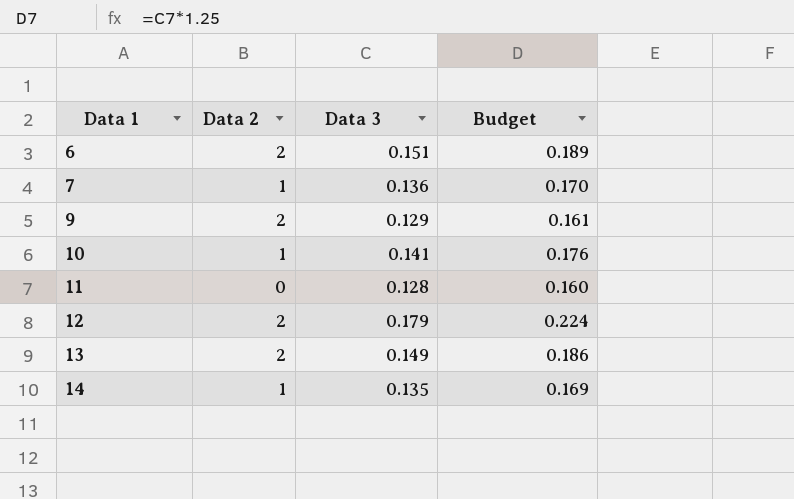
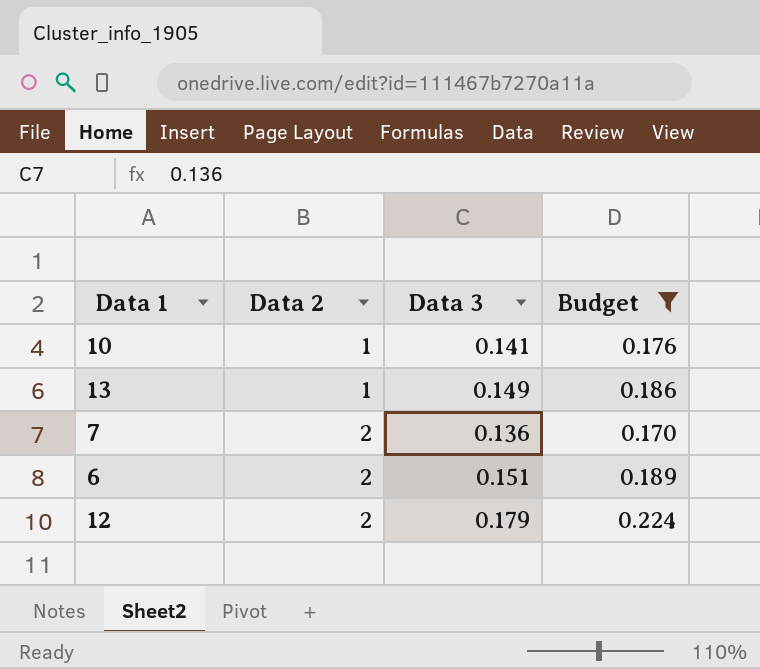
filter: none -> Budget >= 0.170
row order: Data 1 ascending -> Data 2 ascending
13 | Data 2: 2 -> 1
7 | Data 2: 1 -> 2

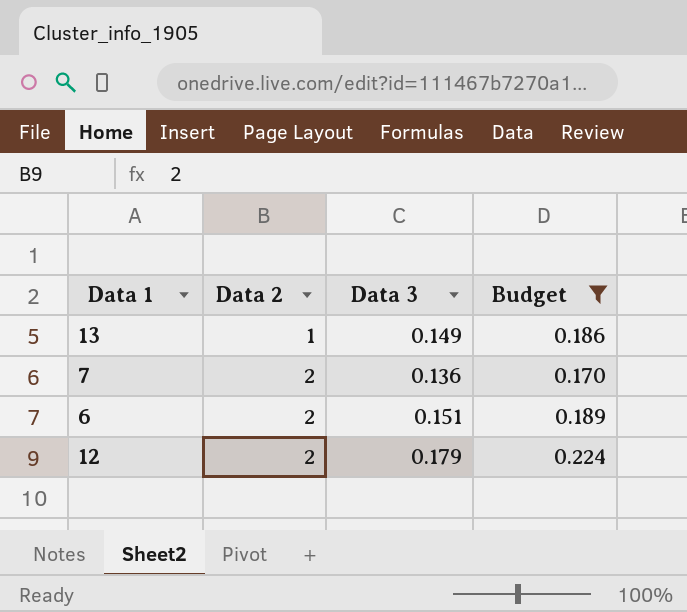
row 10: 1 | 0.141 | 0.176 -> none

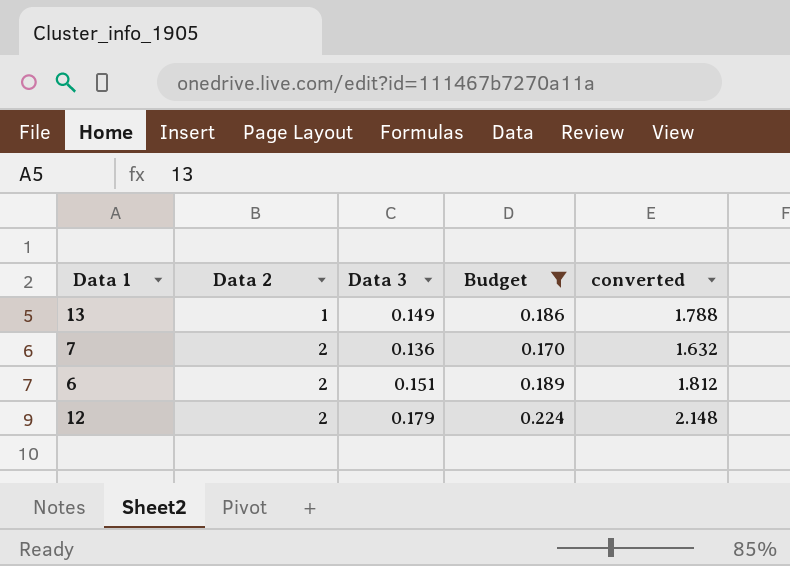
column converted | formula: none -> [Data 3] * 12

